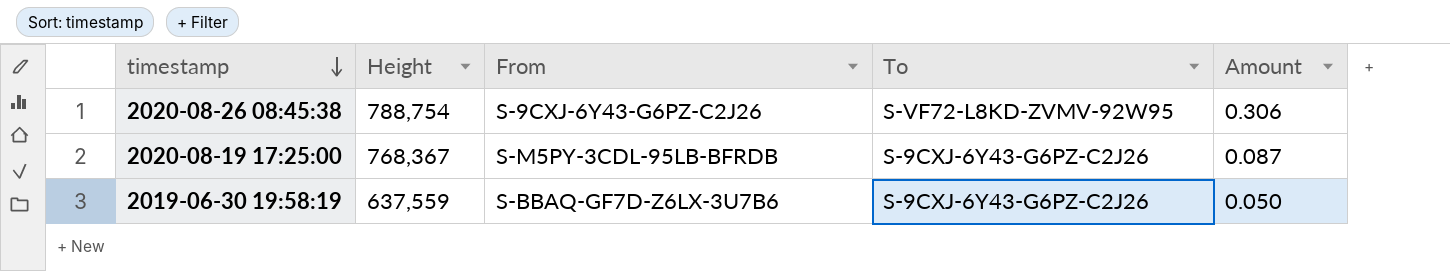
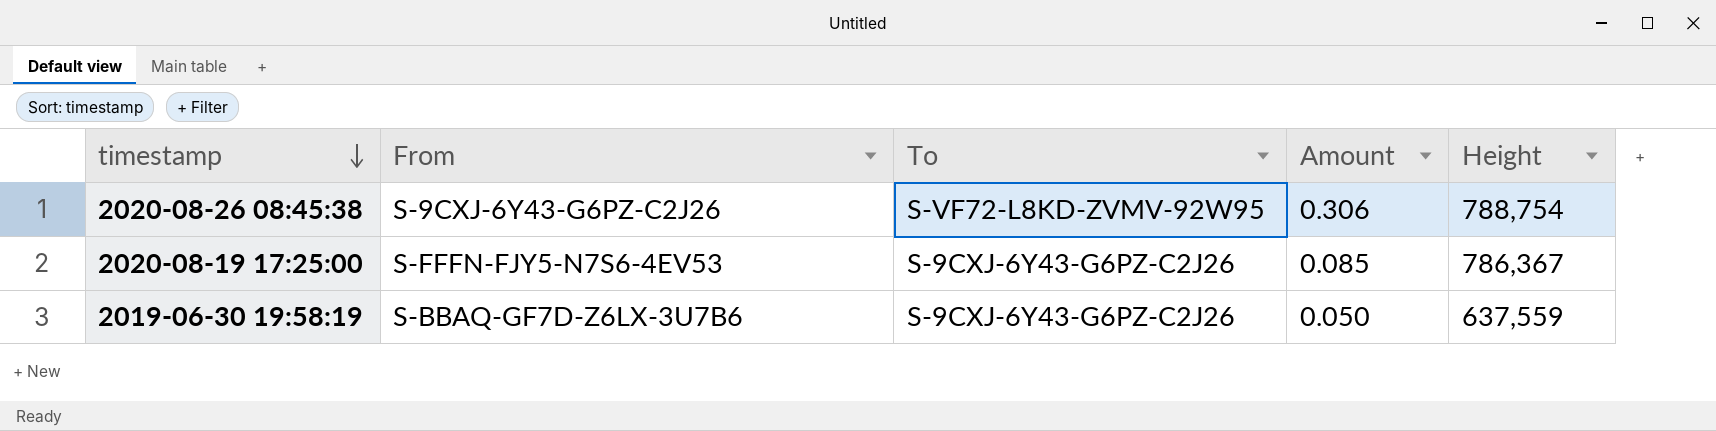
column Height | position: 2 -> 5
2020-08-19 17:25:00 | From: S-M5PY-3CDL-95LB-BFRDB -> S-FFFN-FJY5-N7S6-4EV53
2020-08-19 17:25:00 | Amount: 0.087 -> 0.085
2020-08-19 17:25:00 | Height: 768,367 -> 786,367

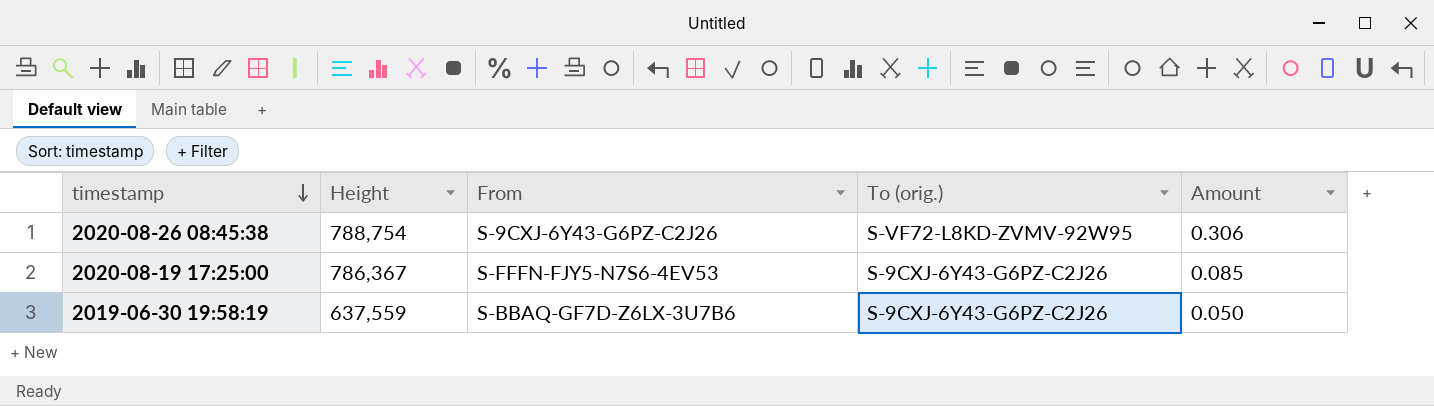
column Height | position: 5 -> 2
column name: To -> To (orig.)

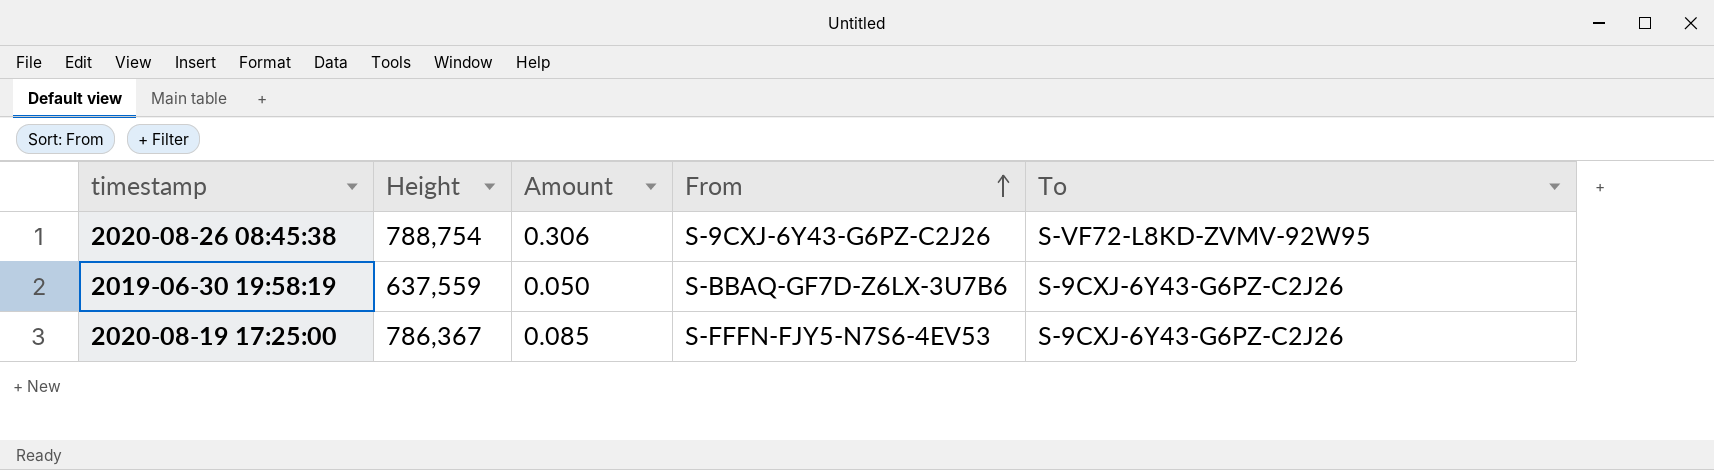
row order: timestamp descending -> From ascending
column Amount | position: 5 -> 3
column name: To (orig.) -> To

